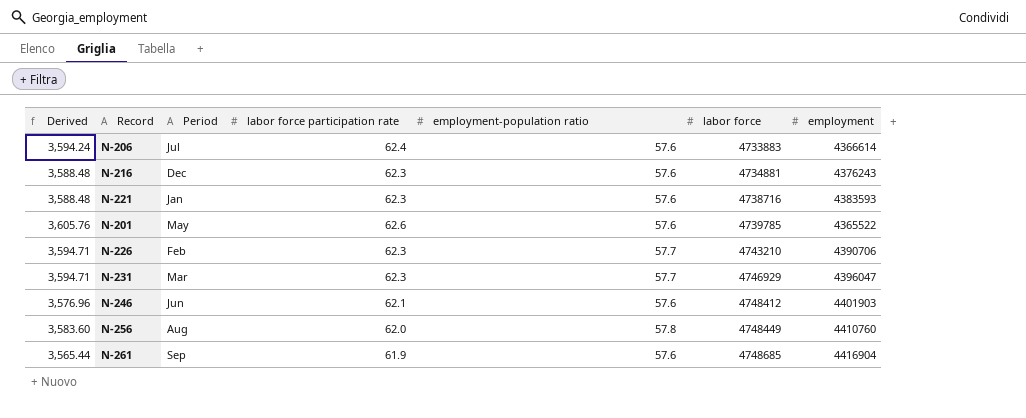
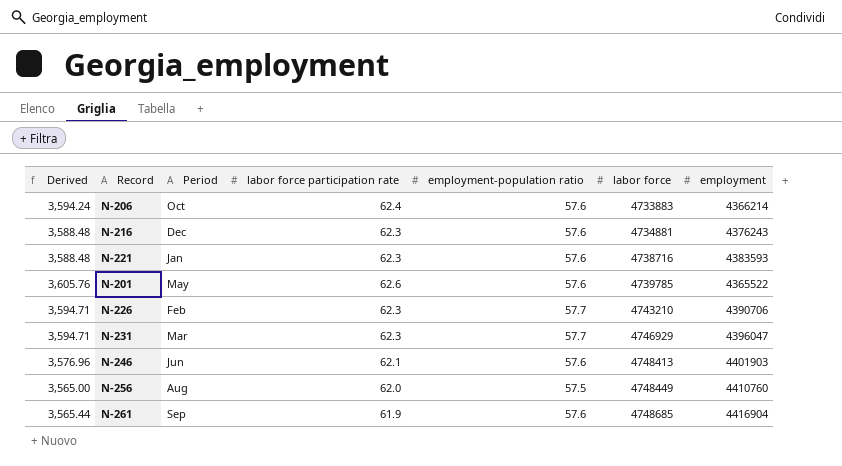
N-206 | Period: Jul -> Oct
N-206 | employment: 4366614 -> 4366214
N-246 | labor force: 4748412 -> 4748413
N-256 | Derived: 3,583.60 -> 3,565.00
N-256 | employment-population ratio: 57.8 -> 57.5

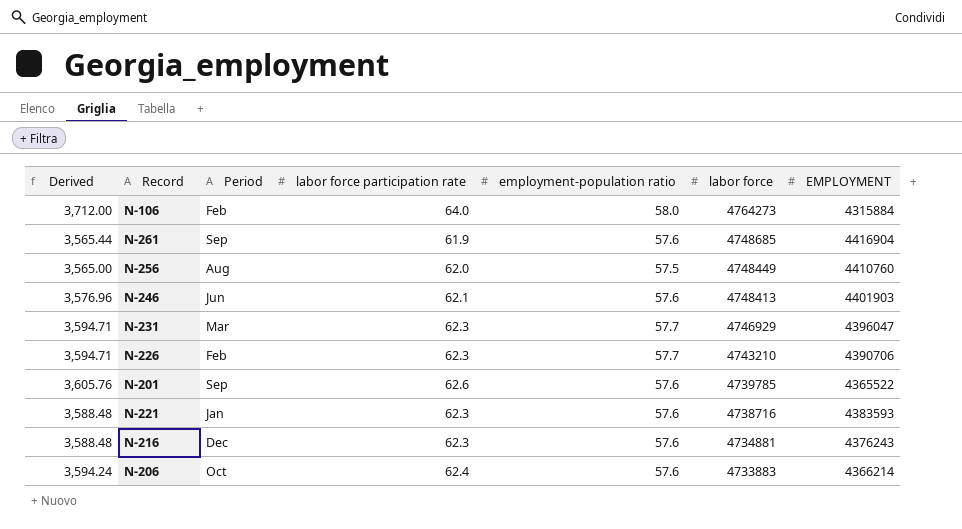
row order: labor force ascending -> labor force descending
column name: employment -> EMPLOYMENT
row N-106: none -> 3,712.00 | Feb | 64.0 | 58.0 | 4764273 | 4315884
N-201 | Period: May -> Sep

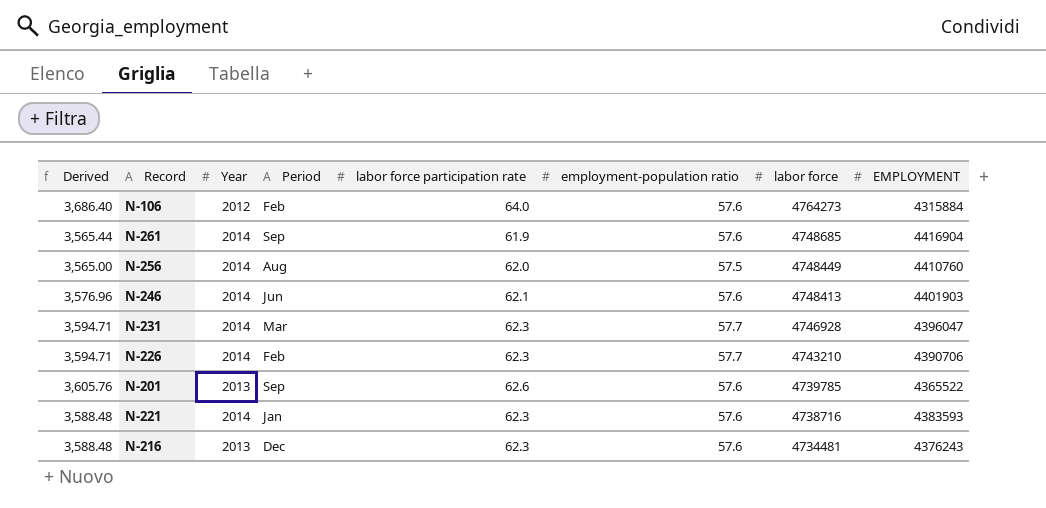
column Year | position: none -> 3
row N-206: 3,594.24 | Oct | 62.4 | 57.6 | 4733883 | 4366214 -> none
N-106 | Derived: 3,712.00 -> 3,686.40
N-106 | employment-population ratio: 58.0 -> 57.6
N-231 | labor force: 4746929 -> 4746928
N-216 | labor force: 4734881 -> 4734481

